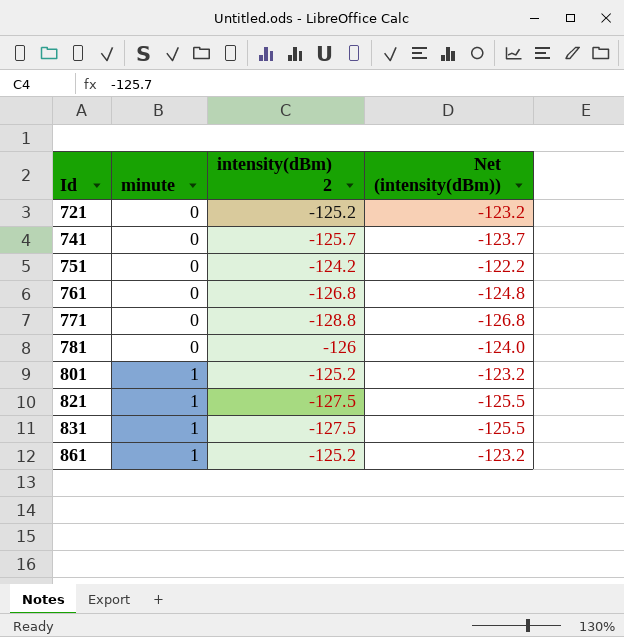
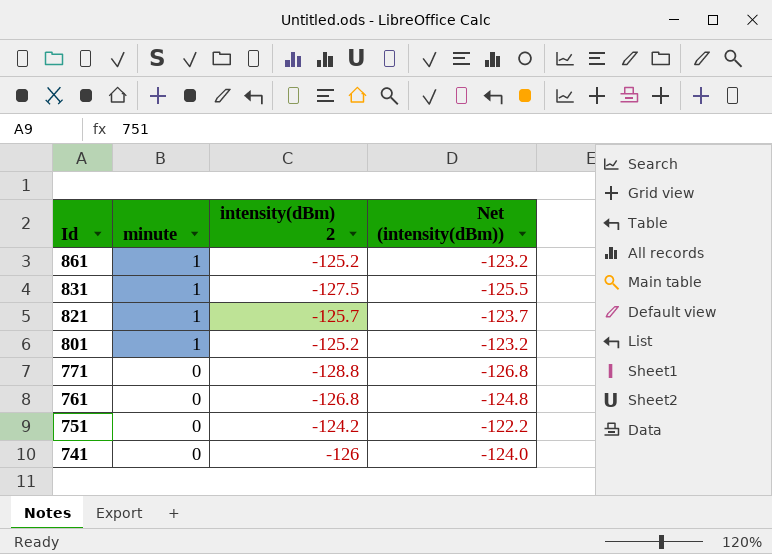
row order: Id ascending -> Id descending
row 721: 0 | -125.2 | -123.2 -> none
row 781: 0 | -126 | -124.0 -> none
821 | intensity(dBm) 2: -127.5 -> -125.7
821 | Net (intensity(dBm)): -125.5 -> -123.7
741 | intensity(dBm) 2: -125.7 -> -126
741 | Net (intensity(dBm)): -123.7 -> -124.0

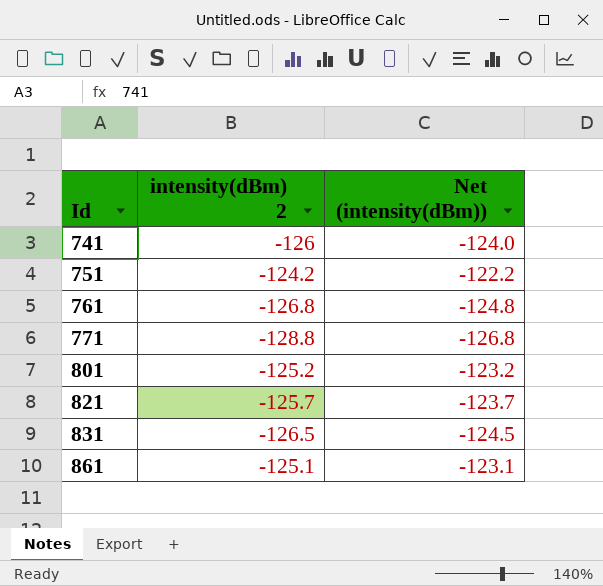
row order: Id descending -> Id ascending
column minute | position: 2 -> none
831 | intensity(dBm) 2: -127.5 -> -126.5
831 | Net (intensity(dBm)): -125.5 -> -124.5
861 | intensity(dBm) 2: -125.2 -> -125.1
861 | Net (intensity(dBm)): -123.2 -> -123.1

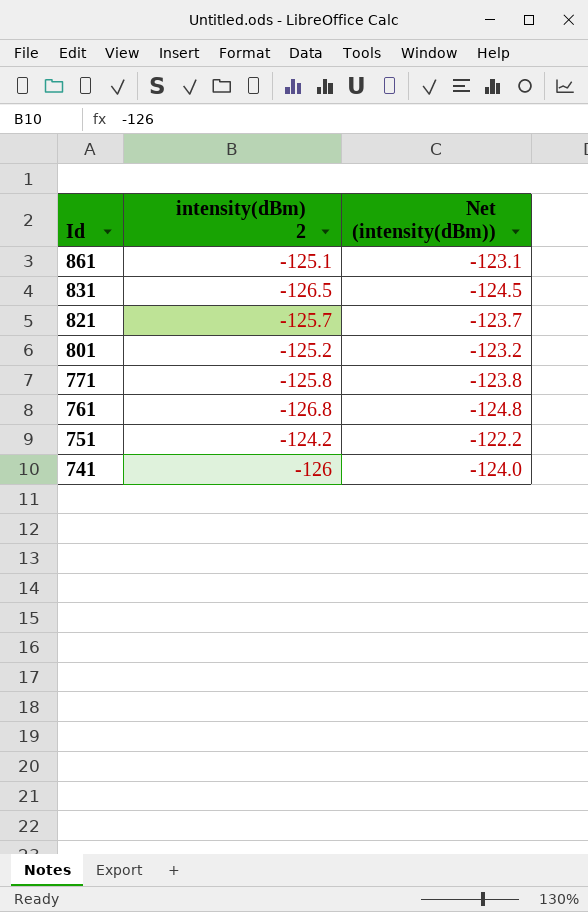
row order: Id ascending -> Id descending
771 | intensity(dBm) 2: -128.8 -> -125.8
771 | Net (intensity(dBm)): -126.8 -> -123.8

